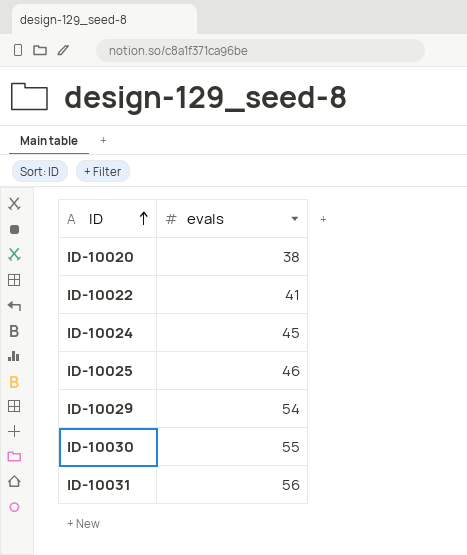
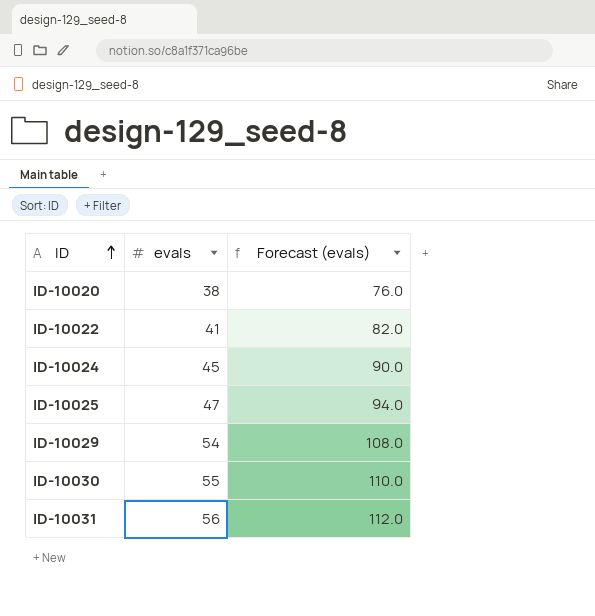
column Forecast (evals) | formula: none -> [evals] * 2
ID-10025 | evals: 46 -> 47

